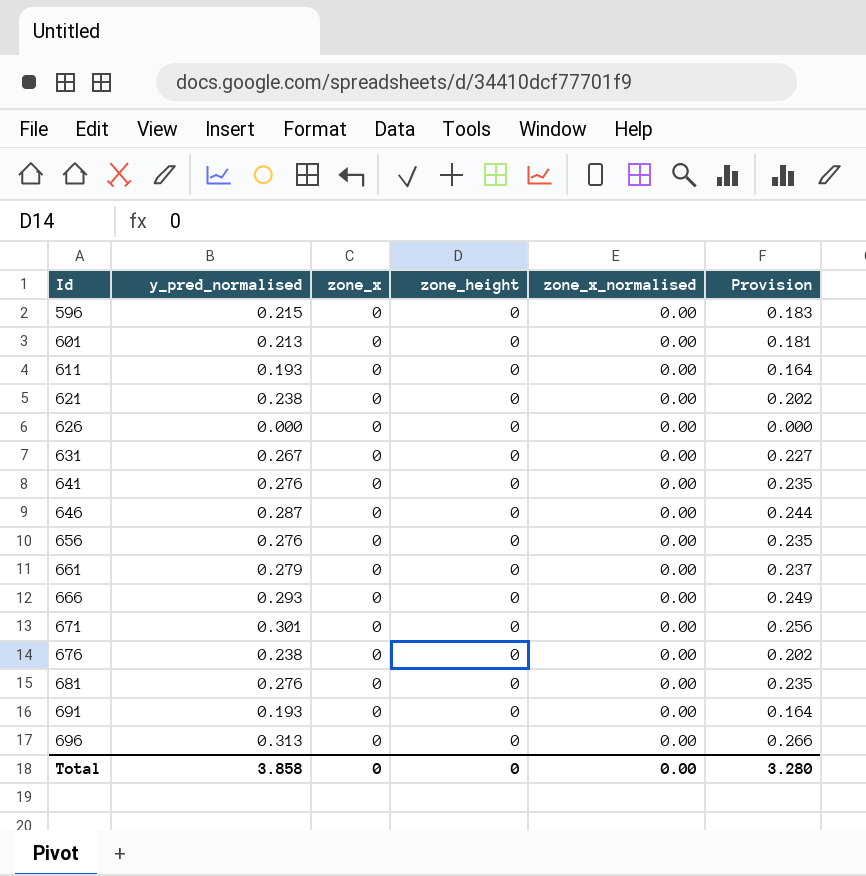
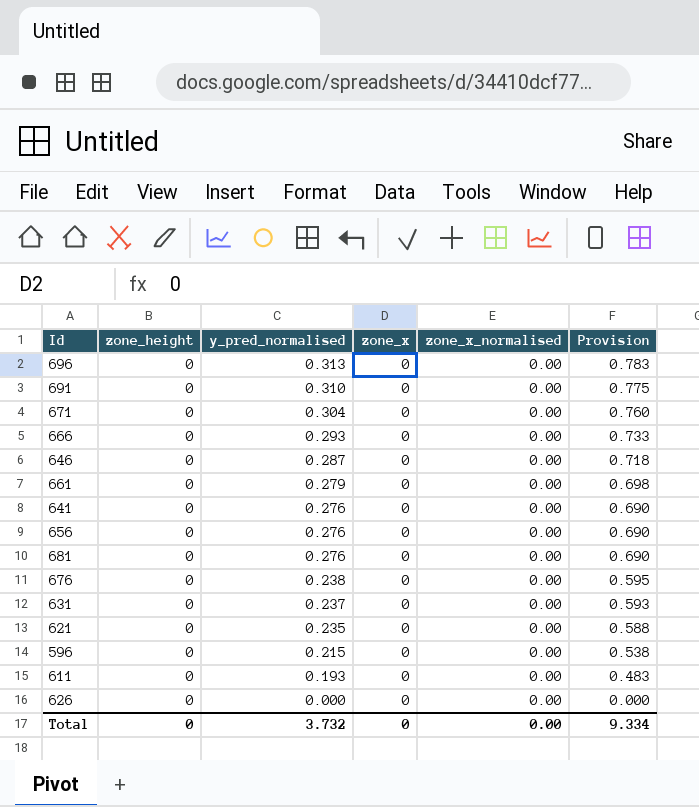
row order: Id ascending -> y_pred_normalised descending
column zone_height | position: 4 -> 2
column Provision | formula: [y_pred_normalised] * 0.85 -> [y_pred_normalised] * 2.5
row 601: 0.213 | 0 | 0 | 0.00 | 0.181 -> none
691 | y_pred_normalised: 0.193 -> 0.310
671 | y_pred_normalised: 0.301 -> 0.304
631 | y_pred_normalised: 0.267 -> 0.237
621 | y_pred_normalised: 0.238 -> 0.235
Total | y_pred_normalised: 3.858 -> 3.732
Total | Provision: 3.280 -> 9.334

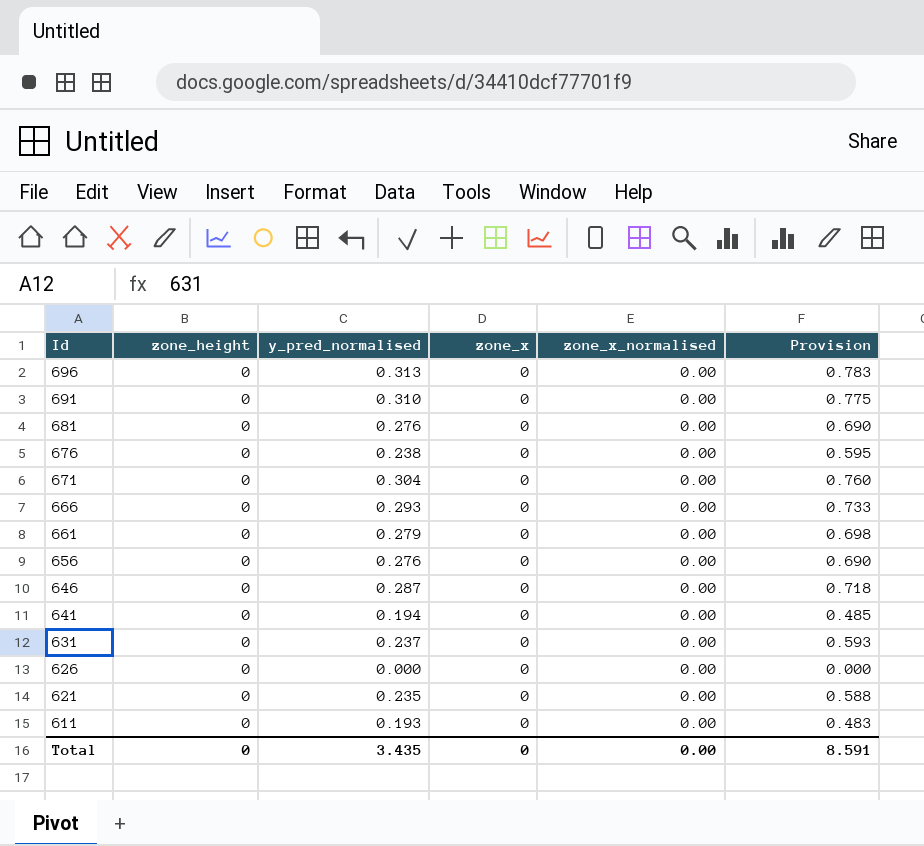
row order: y_pred_normalised descending -> Id descending
row 596: 0 | 0.215 | 0 | 0.00 | 0.538 -> none
641 | y_pred_normalised: 0.276 -> 0.194
641 | Provision: 0.690 -> 0.485
Total | y_pred_normalised: 3.732 -> 3.435
Total | Provision: 9.334 -> 8.591

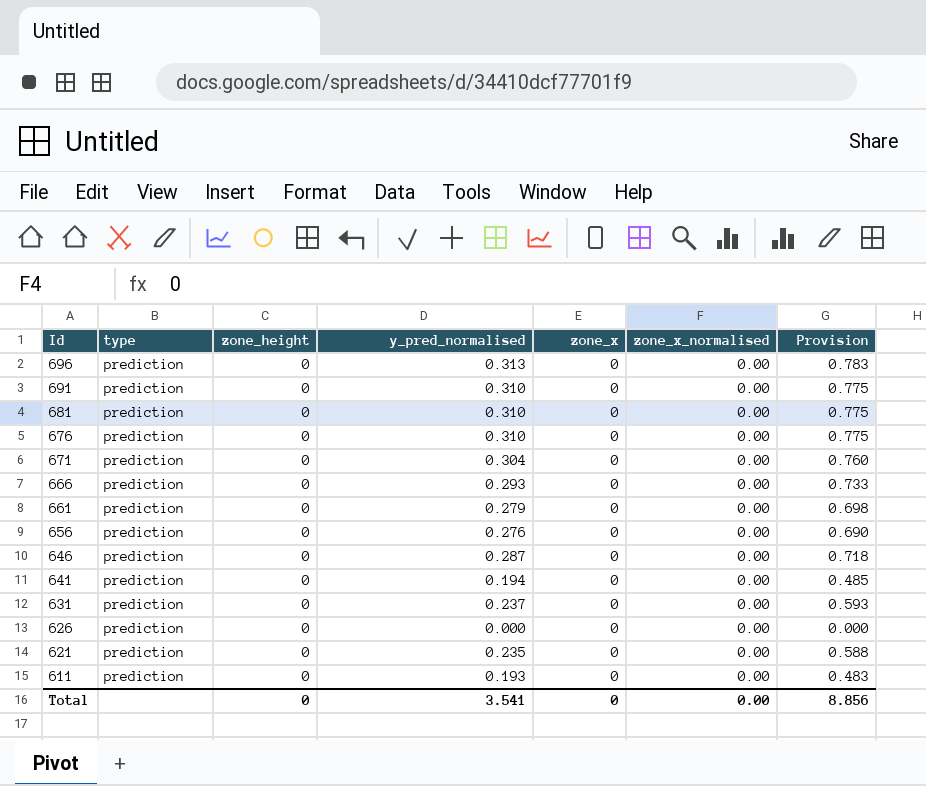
column type | position: none -> 2
681 | y_pred_normalised: 0.276 -> 0.310
681 | Provision: 0.690 -> 0.775
676 | y_pred_normalised: 0.238 -> 0.310
676 | Provision: 0.595 -> 0.775
Total | y_pred_normalised: 3.435 -> 3.541
Total | Provision: 8.591 -> 8.856

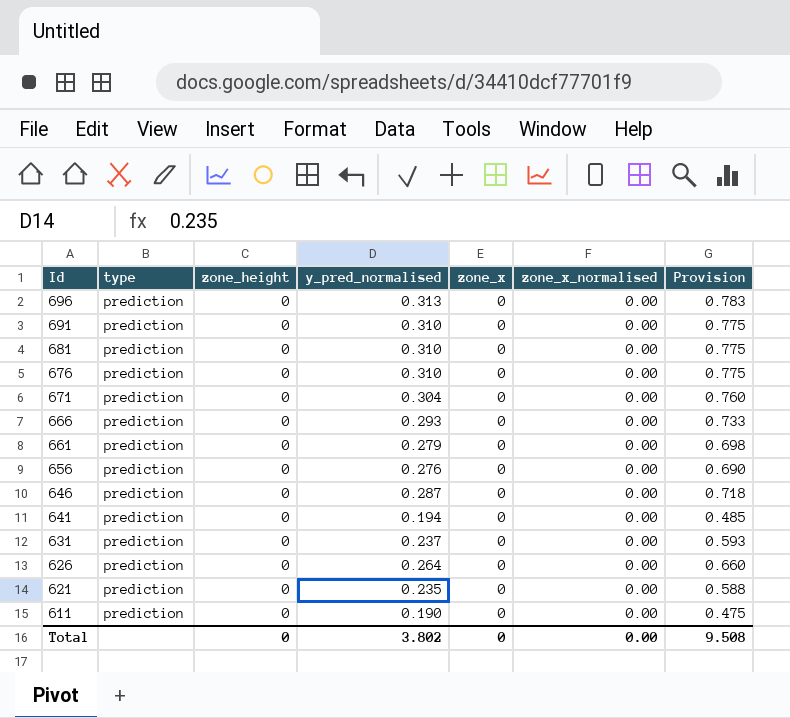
626 | y_pred_normalised: 0.000 -> 0.264
626 | Provision: 0.000 -> 0.660
611 | y_pred_normalised: 0.193 -> 0.190
611 | Provision: 0.483 -> 0.475
Total | y_pred_normalised: 3.541 -> 3.802
Total | Provision: 8.856 -> 9.508

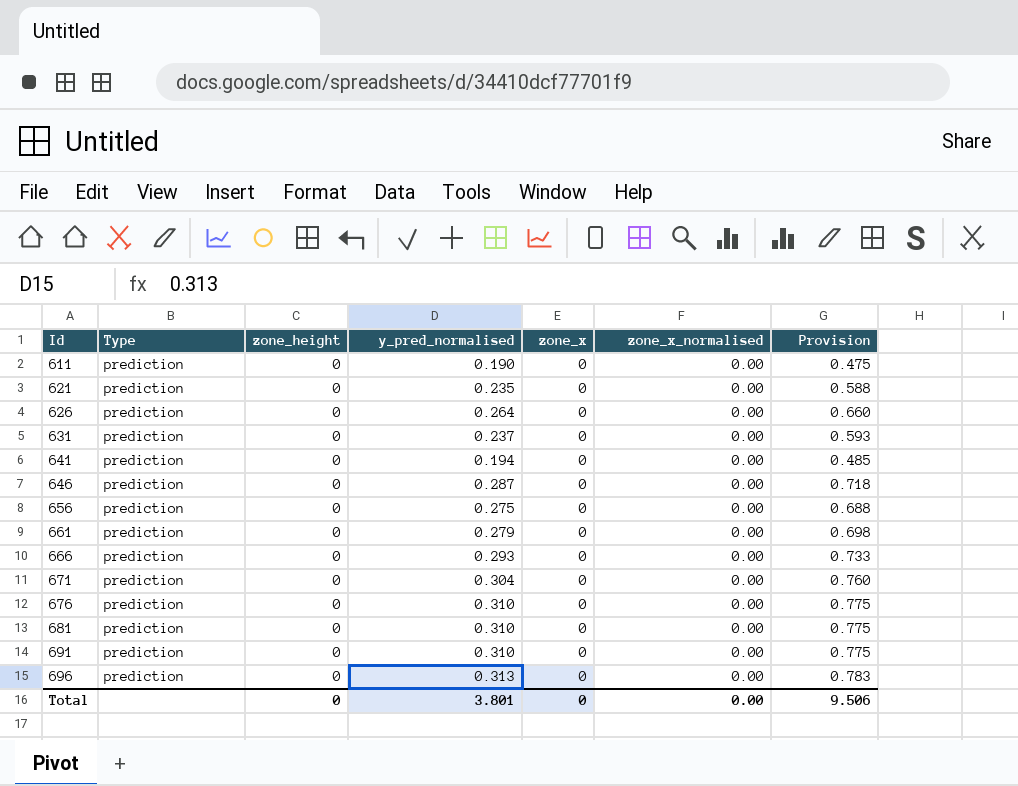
row order: Id descending -> Id ascending
column name: type -> Type
656 | y_pred_normalised: 0.276 -> 0.275
656 | Provision: 0.690 -> 0.688
Total | y_pred_normalised: 3.802 -> 3.801
Total | Provision: 9.508 -> 9.506

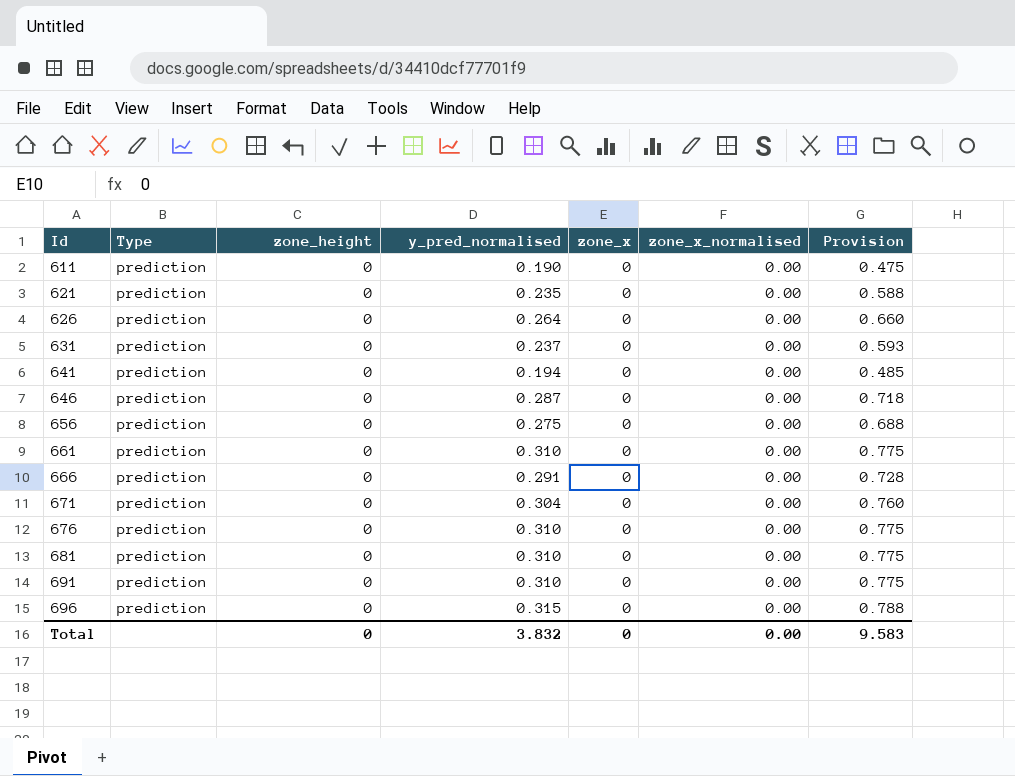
661 | y_pred_normalised: 0.279 -> 0.310
661 | Provision: 0.698 -> 0.775
666 | y_pred_normalised: 0.293 -> 0.291
666 | Provision: 0.733 -> 0.728
696 | y_pred_normalised: 0.313 -> 0.315
696 | Provision: 0.783 -> 0.788
Total | y_pred_normalised: 3.801 -> 3.832
Total | Provision: 9.506 -> 9.583

